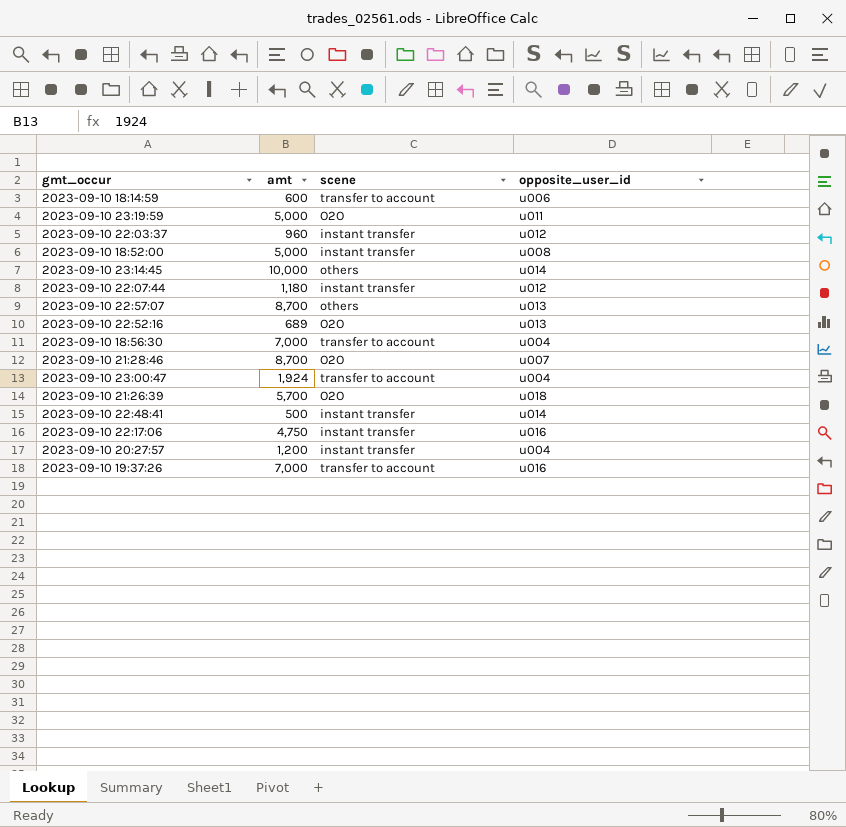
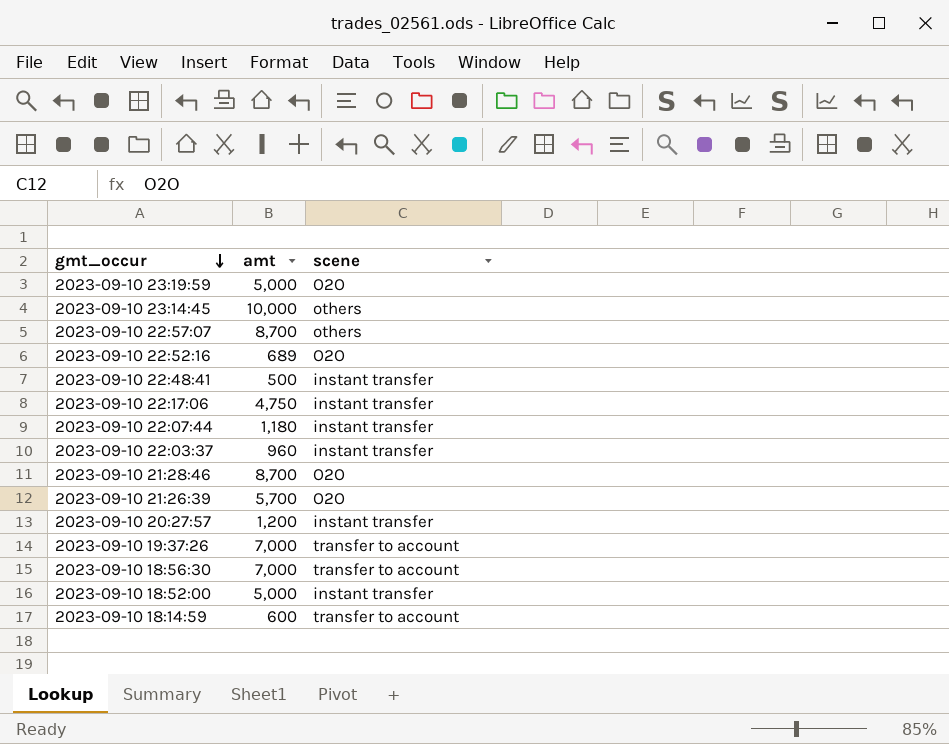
row order: none -> gmt_occur descending
column opposite_user_id | position: 4 -> none
row 2023-09-10 23:00:47: 1,924 | transfer to account | u004 -> none

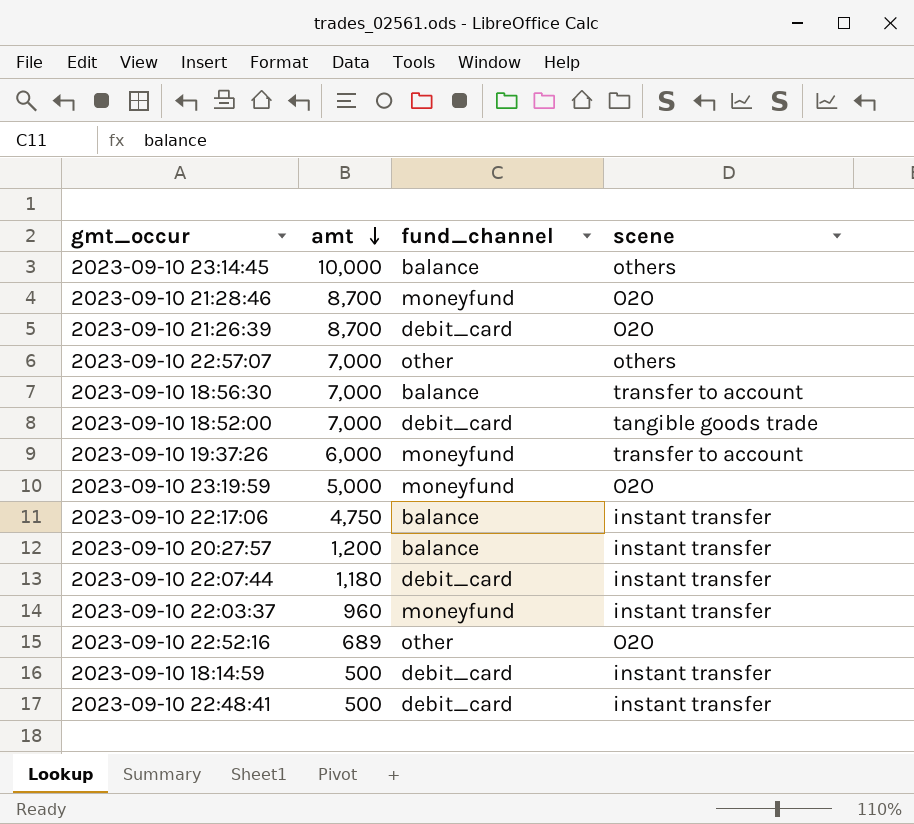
row order: gmt_occur descending -> amt descending
column fund_channel | position: none -> 3
2023-09-10 21:26:39 | amt: 5,700 -> 8,700
2023-09-10 22:57:07 | amt: 8,700 -> 7,000
2023-09-10 18:52:00 | amt: 5,000 -> 7,000
2023-09-10 18:52:00 | scene: instant transfer -> tangible goods trade
2023-09-10 19:37:26 | amt: 7,000 -> 6,000
2023-09-10 18:14:59 | amt: 600 -> 500
2023-09-10 18:14:59 | scene: transfer to account -> instant transfer

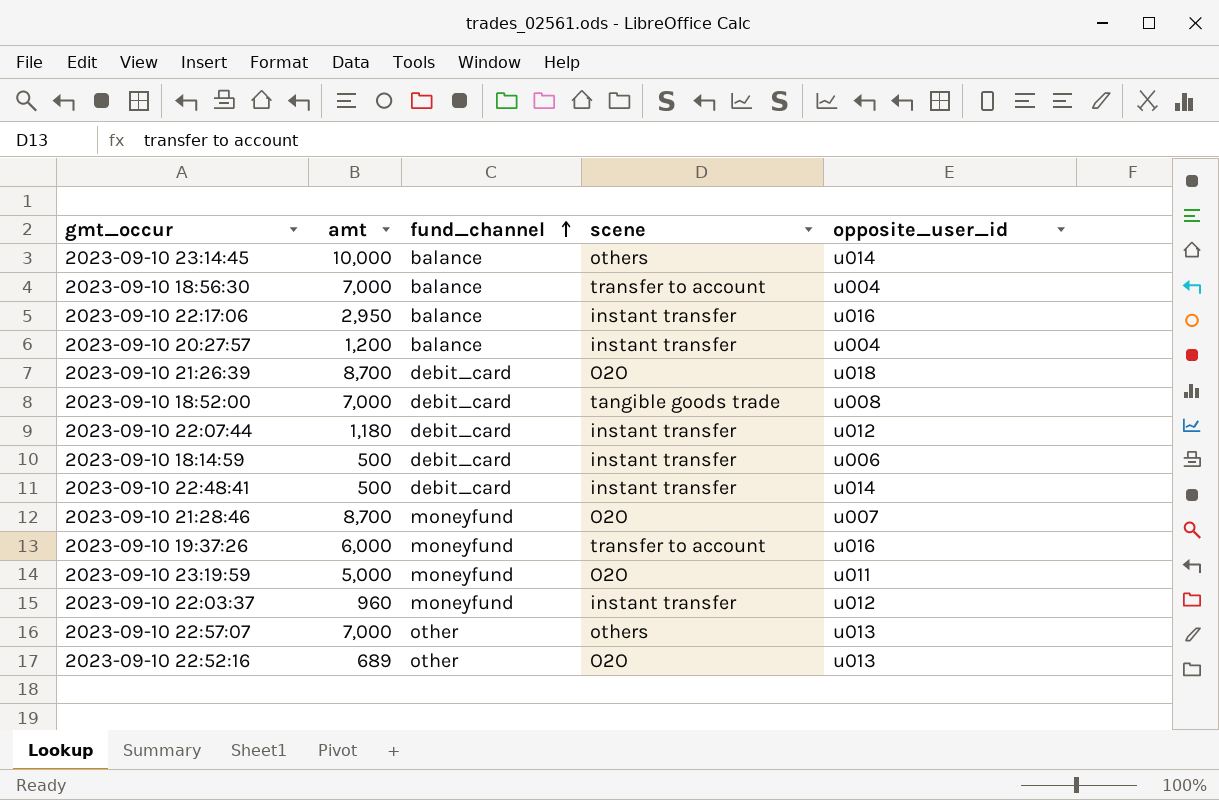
row order: amt descending -> fund_channel ascending
column opposite_user_id | position: none -> 5
2023-09-10 22:17:06 | amt: 4,750 -> 2,950

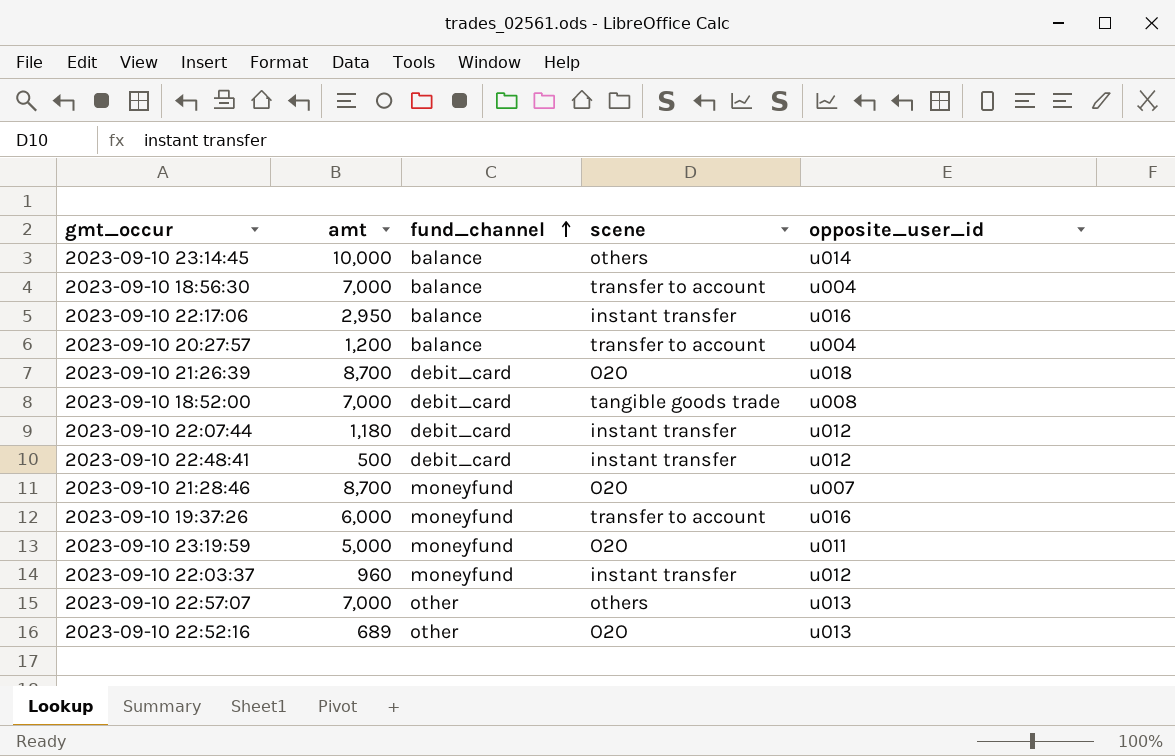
row 2023-09-10 18:14:59: 500 | debit_card | instant transfer | u006 -> none
2023-09-10 20:27:57 | scene: instant transfer -> transfer to account
2023-09-10 22:48:41 | opposite_user_id: u014 -> u012

